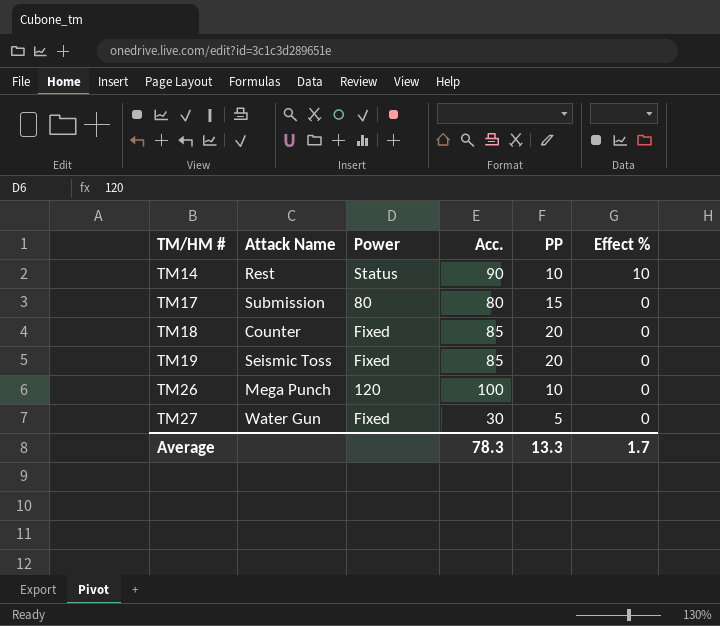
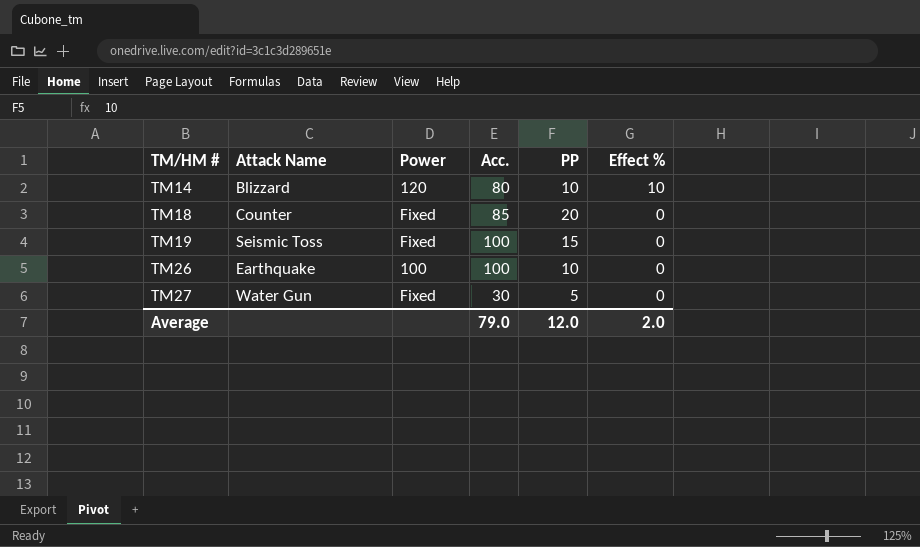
row TM17: Submission | 80 | 80 | 15 | 0 -> none
TM14 | Attack Name: Rest -> Blizzard
TM14 | Power: Status -> 120
TM14 | Acc.: 90 -> 80
TM19 | Acc.: 85 -> 100
TM19 | PP: 20 -> 15
TM26 | Attack Name: Mega Punch -> Earthquake
TM26 | Power: 120 -> 100
Average | Acc.: 78.3 -> 79.0
Average | PP: 13.3 -> 12.0
Average | Effect %: 1.7 -> 2.0

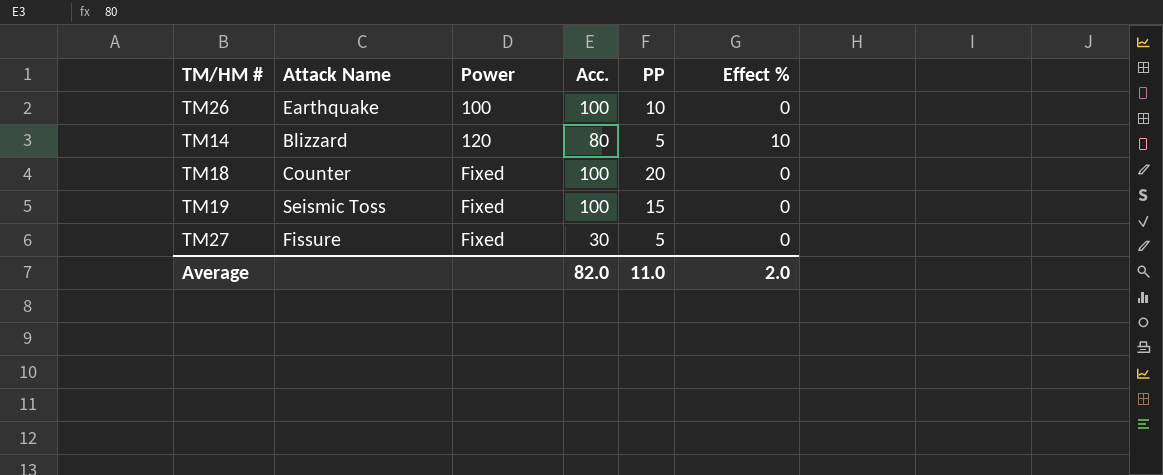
row order: TM/HM # ascending -> Power ascending
TM14 | PP: 10 -> 5
TM18 | Acc.: 85 -> 100
TM27 | Attack Name: Water Gun -> Fissure
Average | Acc.: 79.0 -> 82.0
Average | PP: 12.0 -> 11.0

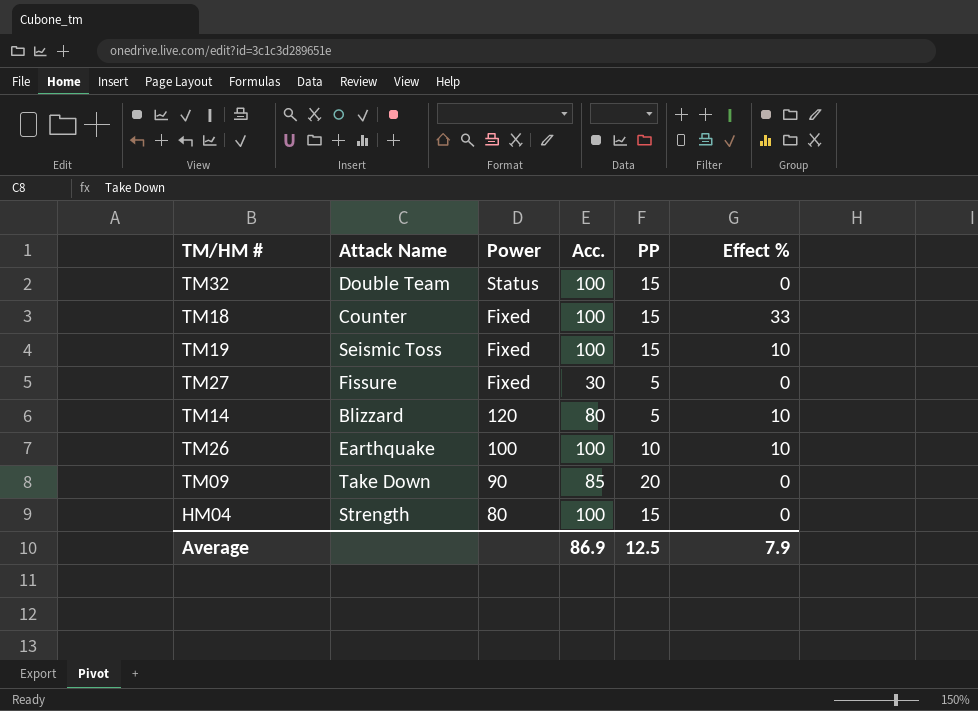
row order: Power ascending -> Power descending
row TM32: none -> Double Team | Status | 100 | 15 | 0
TM18 | PP: 20 -> 15
TM18 | Effect %: 0 -> 33
TM19 | Effect %: 0 -> 10
TM26 | Effect %: 0 -> 10
row TM09: none -> Take Down | 90 | 85 | 20 | 0
row HM04: none -> Strength | 80 | 100 | 15 | 0
Average | Acc.: 82.0 -> 86.9
Average | PP: 11.0 -> 12.5
Average | Effect %: 2.0 -> 7.9

